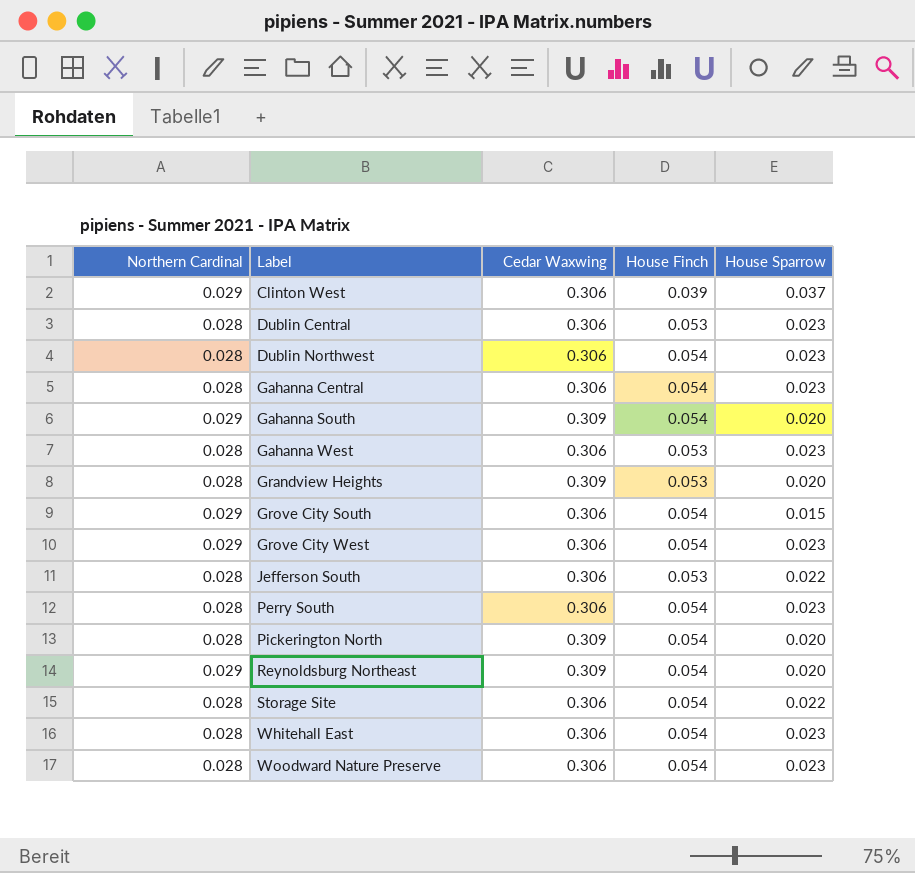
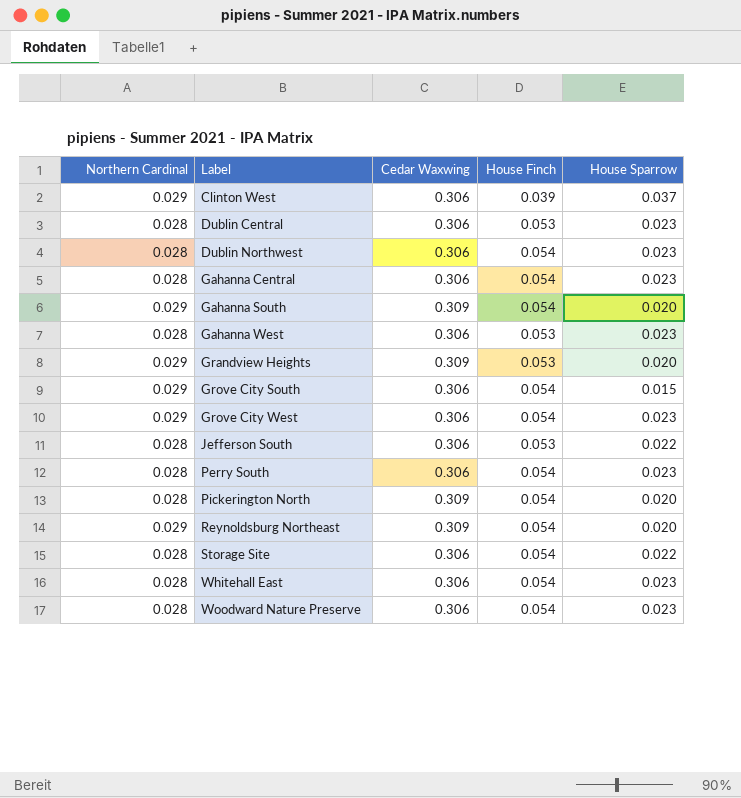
Grandview Heights | Northern Cardinal: 0.028 -> 0.029

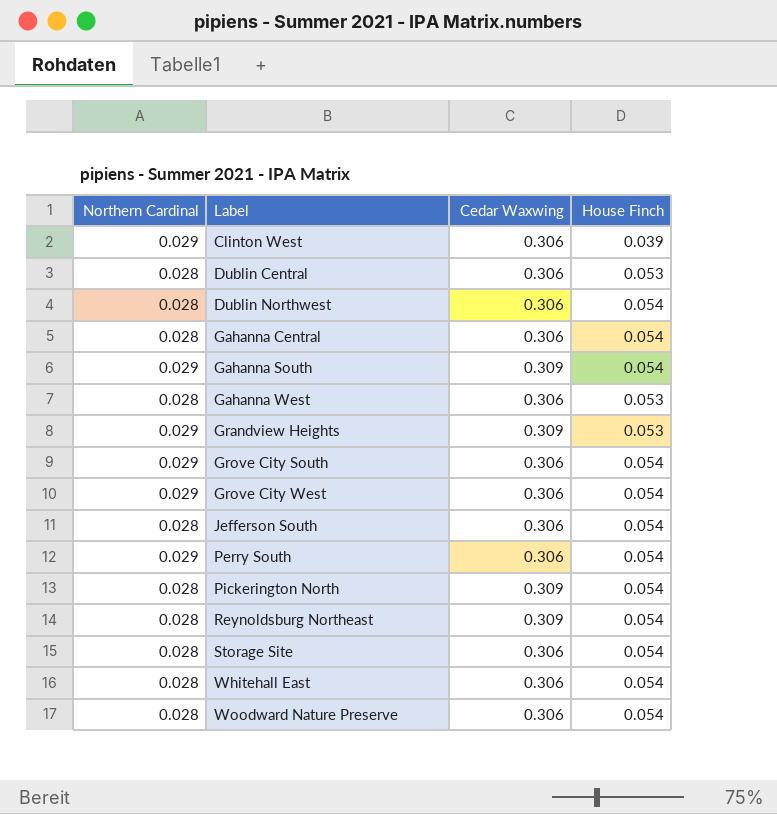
column House Sparrow | position: 5 -> none
Jefferson South | House Finch: 0.053 -> 0.054
Perry South | Northern Cardinal: 0.028 -> 0.029
Reynoldsburg Northeast | Northern Cardinal: 0.029 -> 0.028

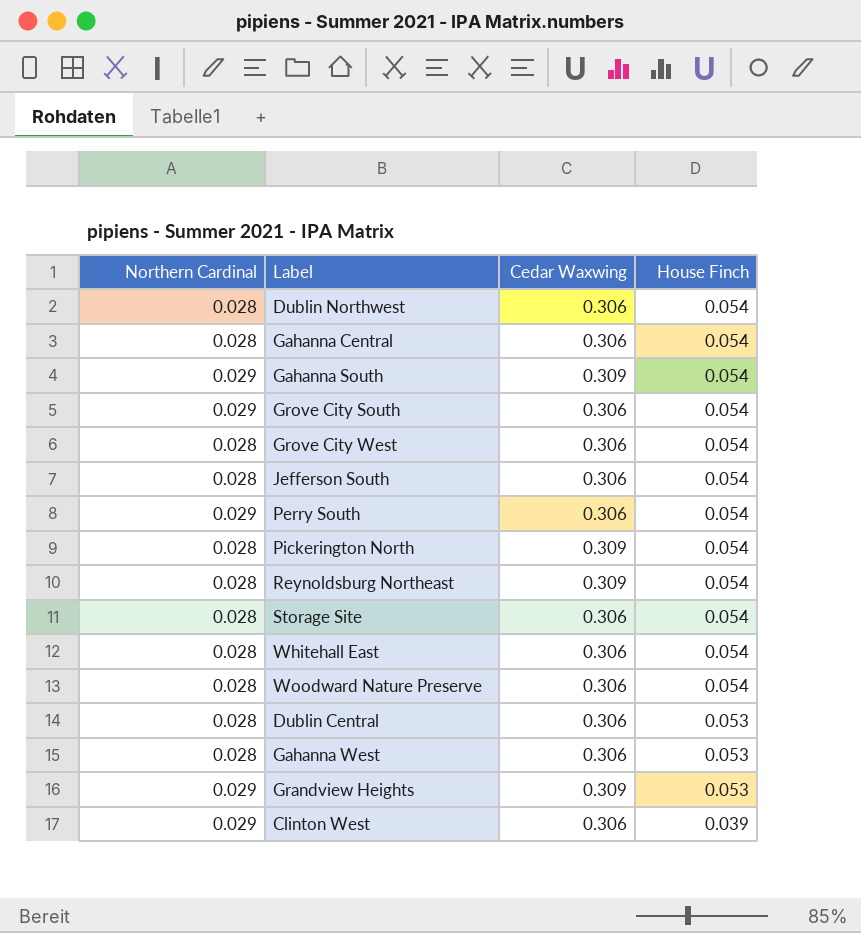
row order: Label ascending -> House Finch descending
Grove City West | Northern Cardinal: 0.029 -> 0.028

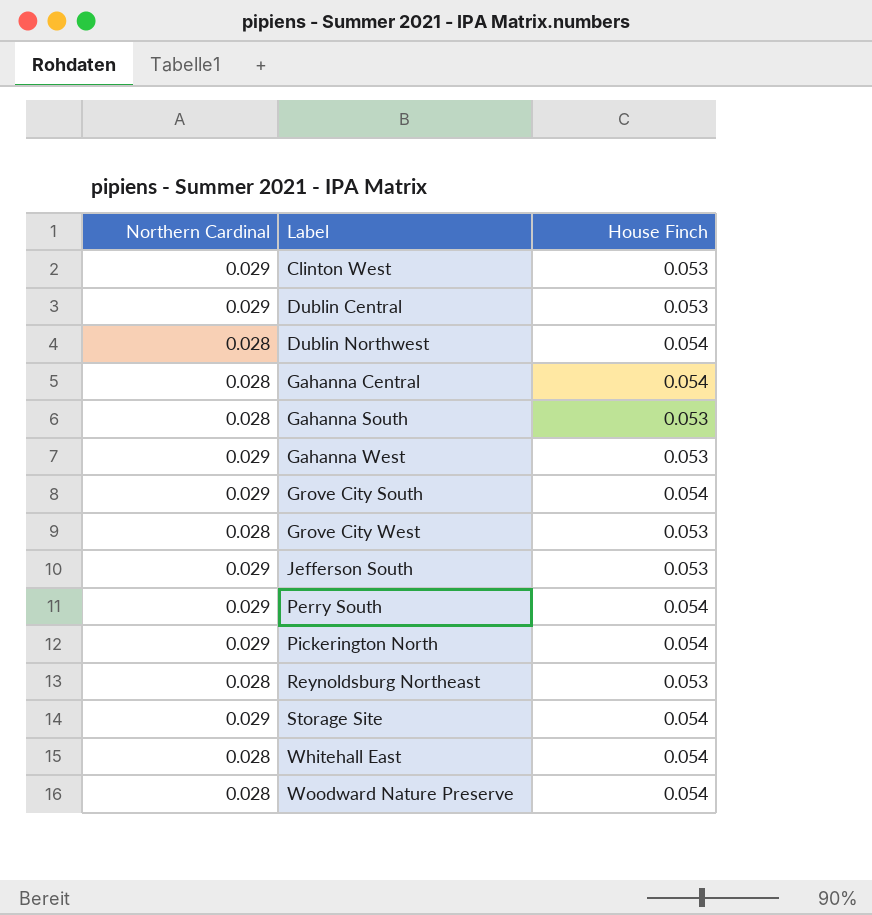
row order: House Finch descending -> Label ascending
column Cedar Waxwing | position: 3 -> none
row Grandview Heights: 0.029 | 0.309 | 0.053 -> none
Clinton West | House Finch: 0.039 -> 0.053
Dublin Central | Northern Cardinal: 0.028 -> 0.029
Gahanna South | Northern Cardinal: 0.029 -> 0.028
Gahanna South | House Finch: 0.054 -> 0.053
Gahanna West | Northern Cardinal: 0.028 -> 0.029
Grove City West | House Finch: 0.054 -> 0.053
Jefferson South | Northern Cardinal: 0.028 -> 0.029
Jefferson South | House Finch: 0.054 -> 0.053
Pickerington North | Northern Cardinal: 0.028 -> 0.029
Reynoldsburg Northeast | House Finch: 0.054 -> 0.053
Storage Site | Northern Cardinal: 0.028 -> 0.029

